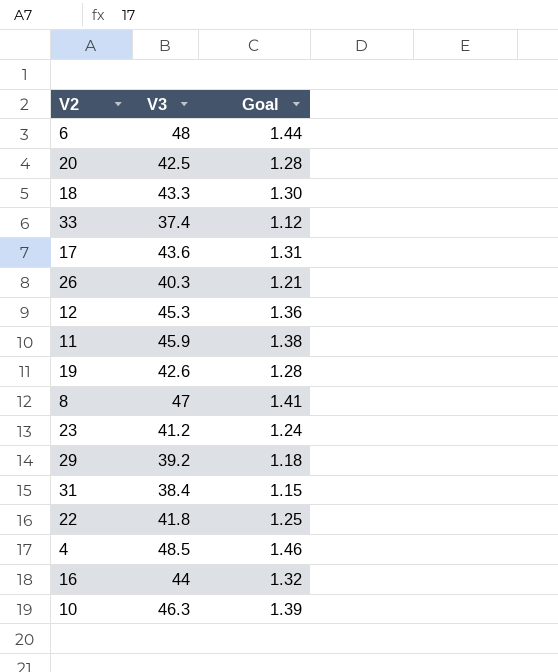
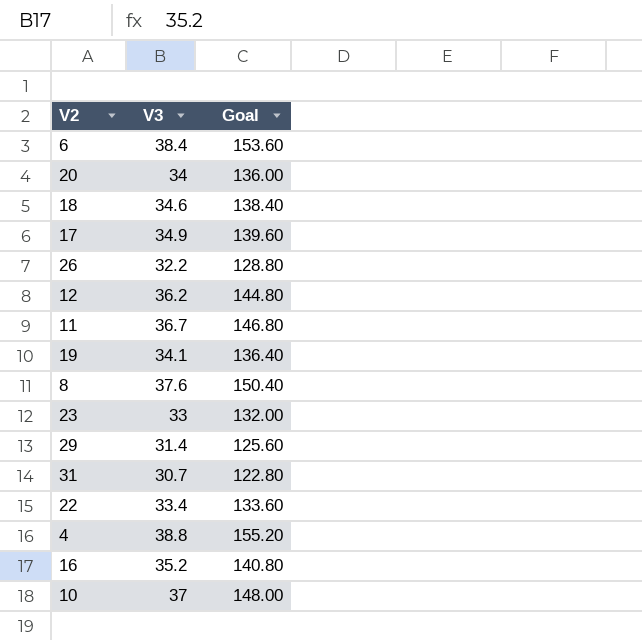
column Goal | formula: [V3] * 0.03 -> [V3] * 4
row 33: 37.4 | 1.12 -> none
6 | V3: 48 -> 38.4
20 | V3: 42.5 -> 34
18 | V3: 43.3 -> 34.6
17 | V3: 43.6 -> 34.9
26 | V3: 40.3 -> 32.2
12 | V3: 45.3 -> 36.2
11 | V3: 45.9 -> 36.7
19 | V3: 42.6 -> 34.1
8 | V3: 47 -> 37.6
23 | V3: 41.2 -> 33
29 | V3: 39.2 -> 31.4
31 | V3: 38.4 -> 30.7
22 | V3: 41.8 -> 33.4
4 | V3: 48.5 -> 38.8
16 | V3: 44 -> 35.2
10 | V3: 46.3 -> 37

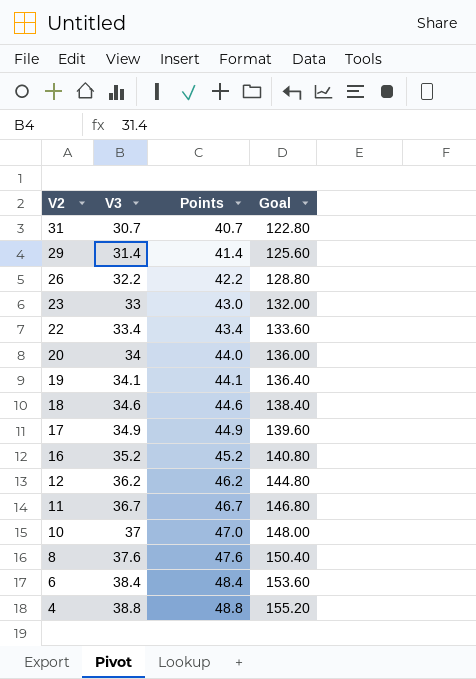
row order: none -> V2 descending
column Points | formula: none -> [V3] + 10

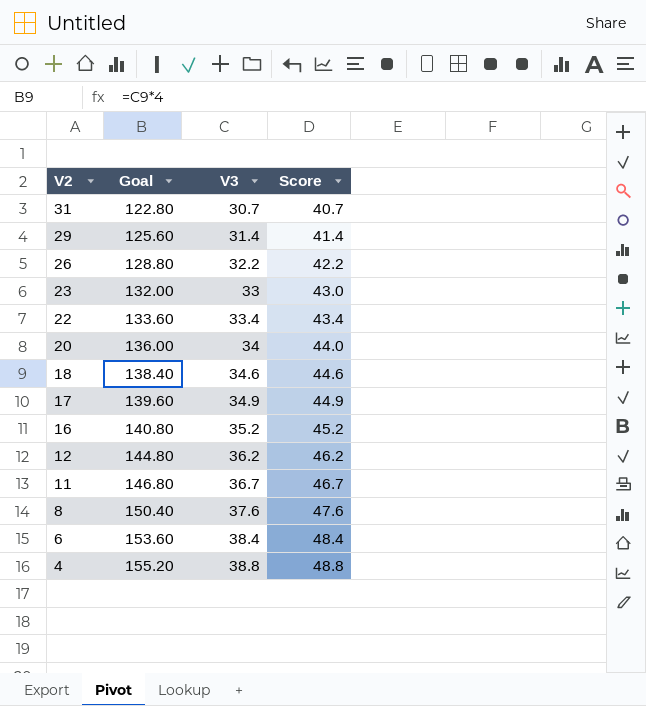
column Goal | position: 4 -> 2
column name: Points -> Score
row 19: 34.1 | 44.1 | 136.40 -> none
row 10: 37 | 47.0 | 148.00 -> none

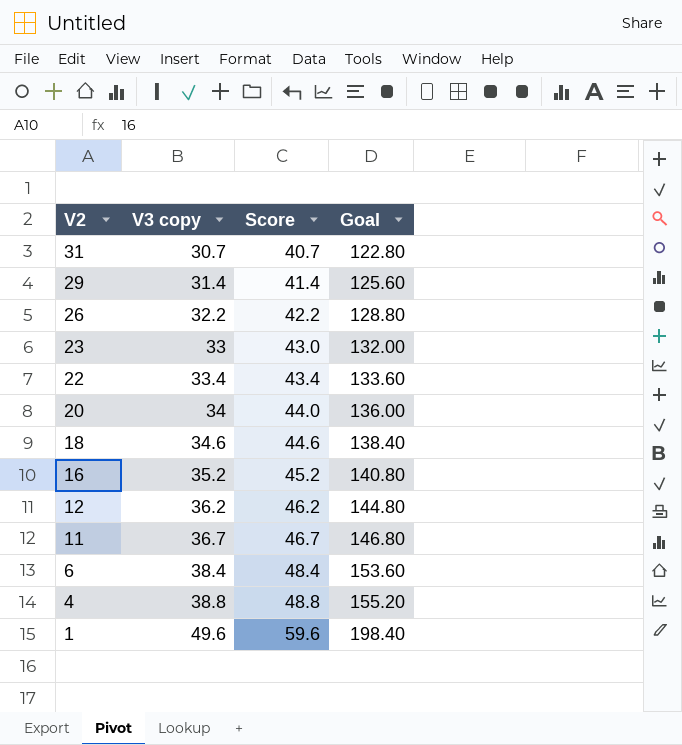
column name: V3 -> V3 copy
column Goal | position: 2 -> 4
row 17: 139.60 | 34.9 | 44.9 -> none
row 8: 150.40 | 37.6 | 47.6 -> none
row 1: none -> 49.6 | 59.6 | 198.40

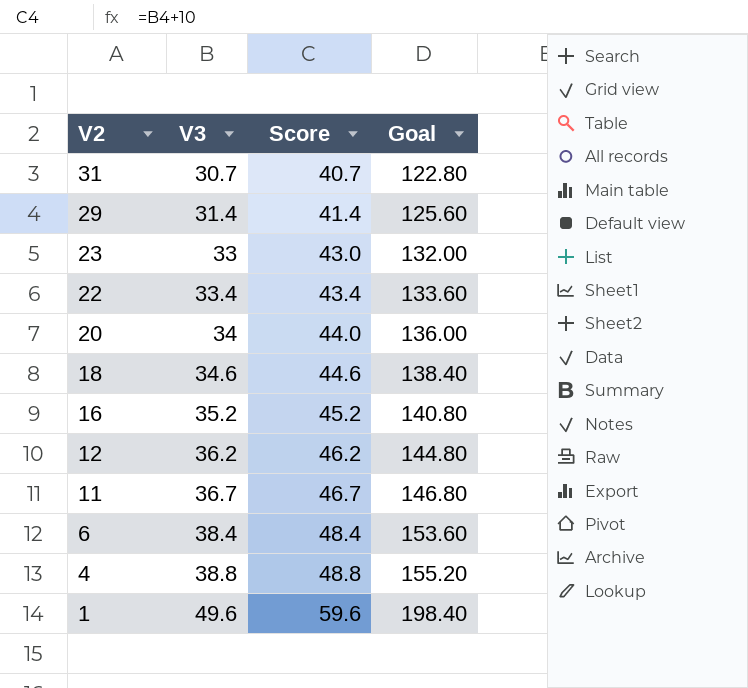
column name: V3 copy -> V3
row 26: 32.2 | 42.2 | 128.80 -> none

